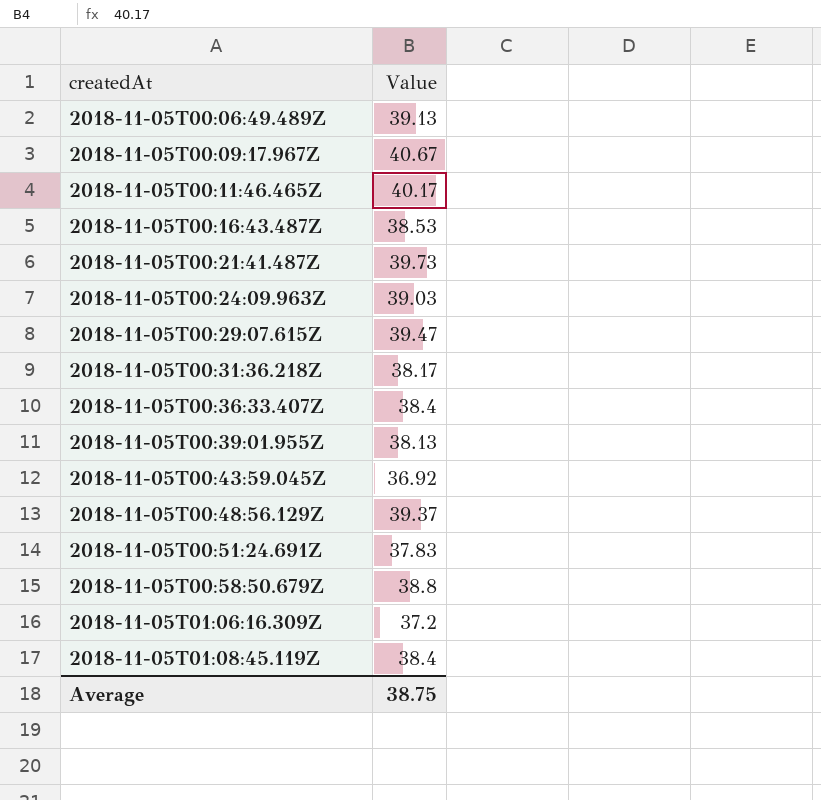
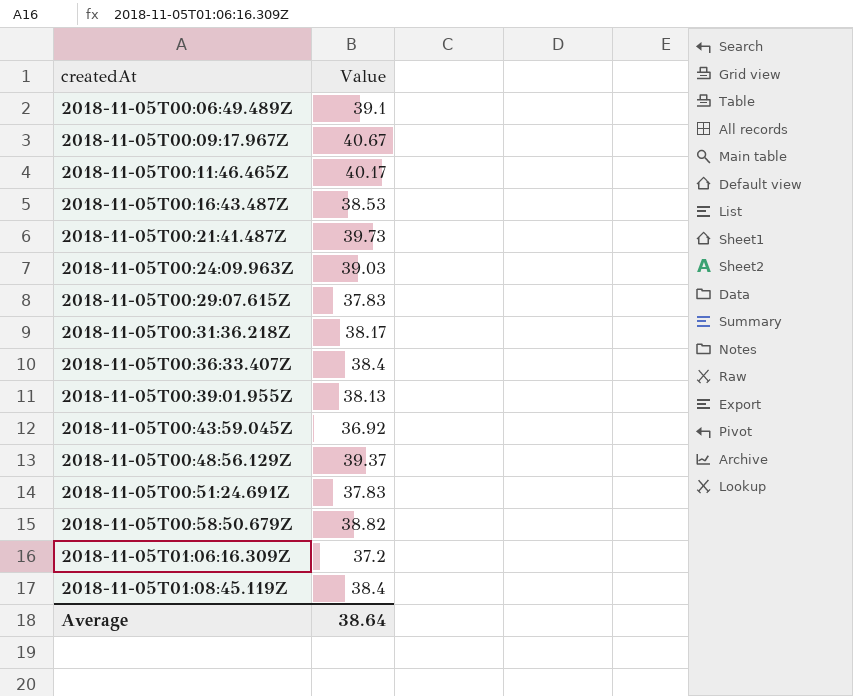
2018-11-05T00:06:49.489Z | Value: 39.13 -> 39.1
2018-11-05T00:29:07.615Z | Value: 39.47 -> 37.83
2018-11-05T00:58:50.679Z | Value: 38.8 -> 38.82
Average | Value: 38.75 -> 38.64

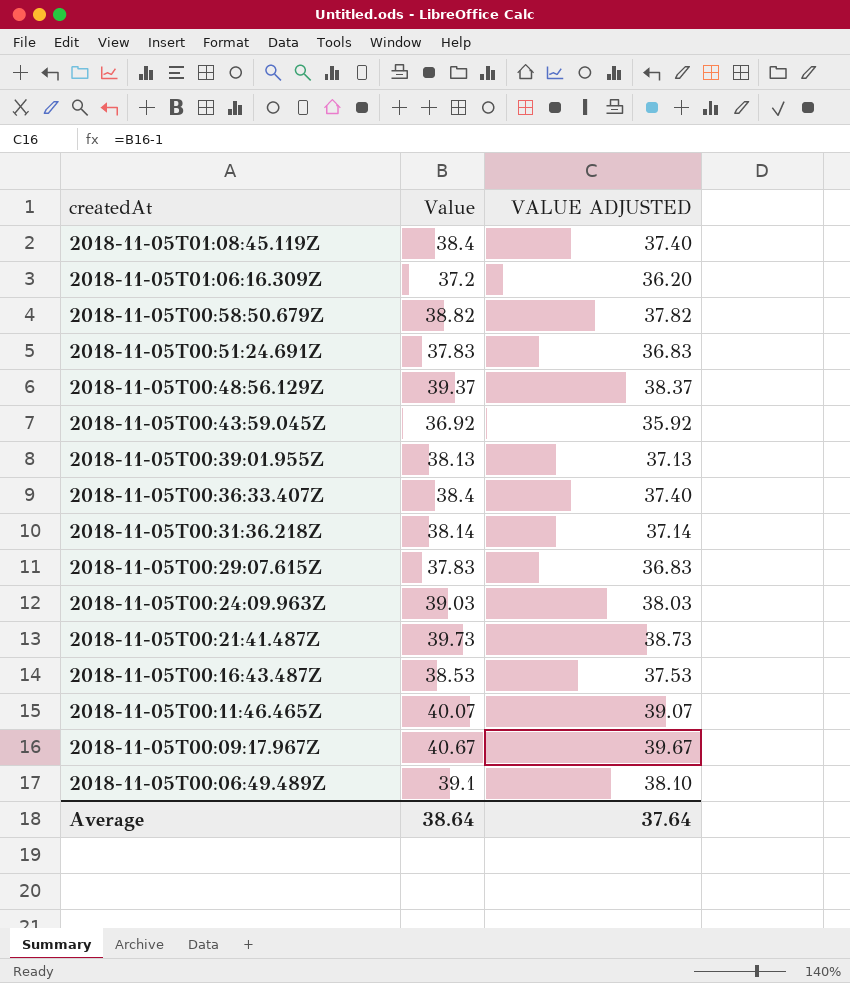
row order: createdAt ascending -> createdAt descending
column VALUE ADJUSTED | formula: none -> [Value] - 1
2018-11-05T00:31:36.218Z | Value: 38.17 -> 38.14
2018-11-05T00:11:46.465Z | Value: 40.17 -> 40.07

